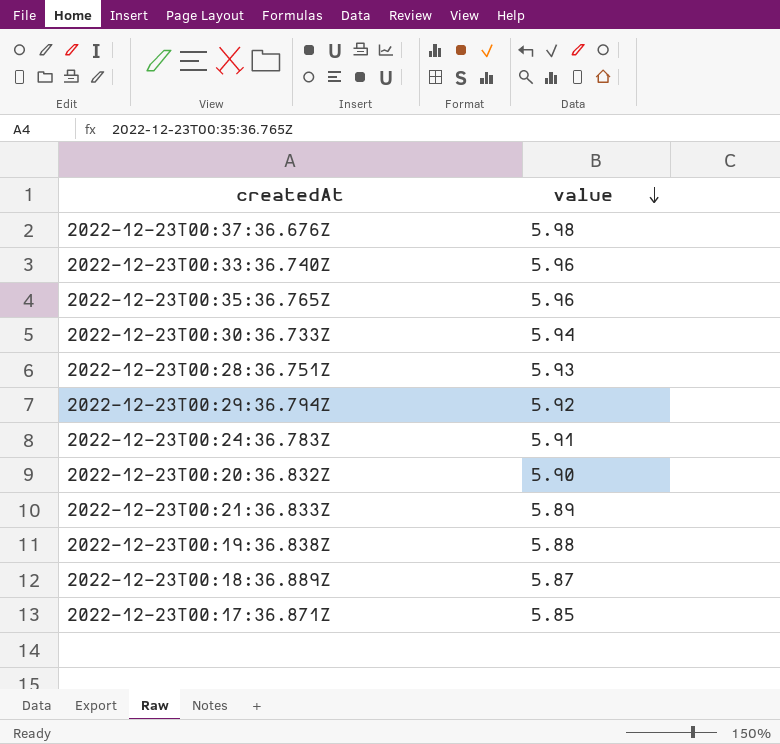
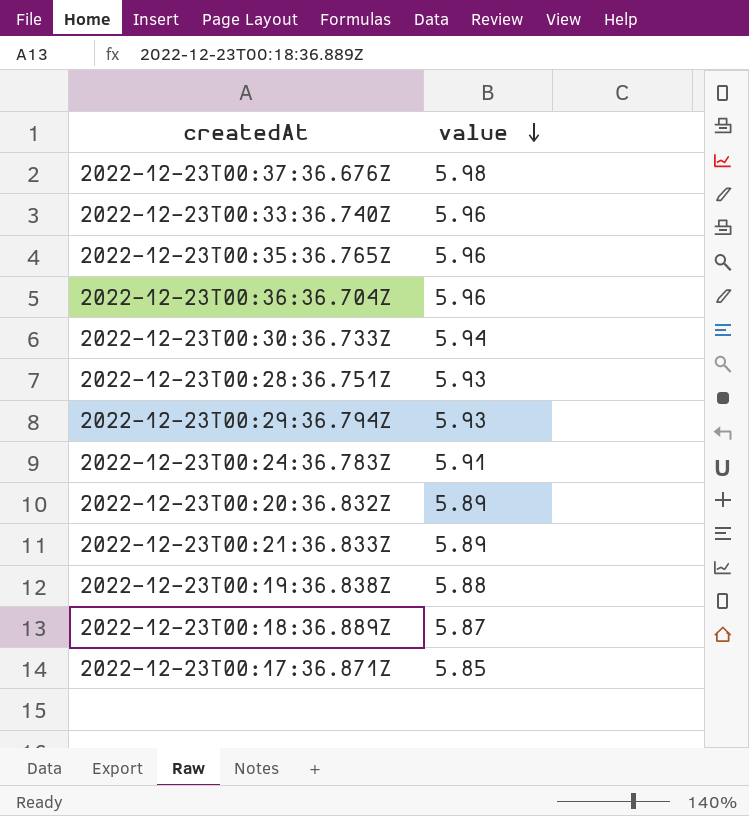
row 2022-12-23T00:36:36.704Z: none -> 5.96
2022-12-23T00:29:36.794Z | value: 5.92 -> 5.93
2022-12-23T00:20:36.832Z | value: 5.90 -> 5.89

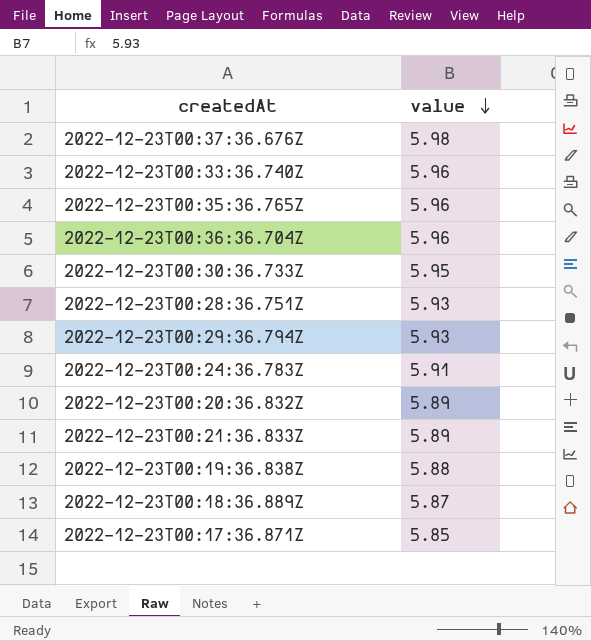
2022-12-23T00:30:36.733Z | value: 5.94 -> 5.95

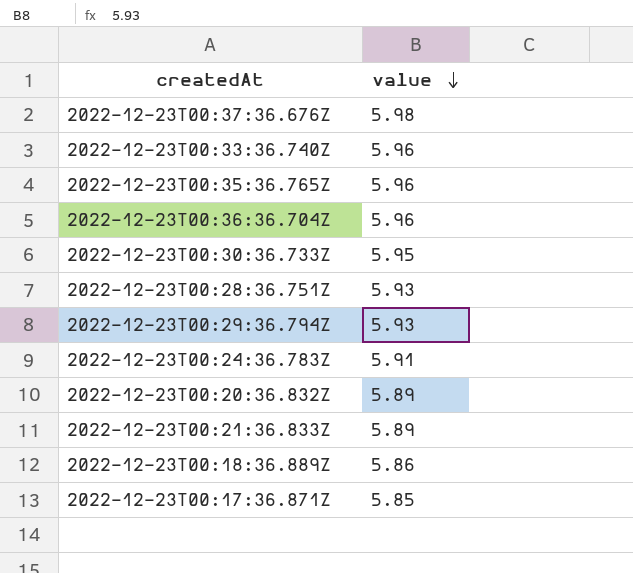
row 2022-12-23T00:19:36.838Z: 5.88 -> none
2022-12-23T00:18:36.889Z | value: 5.87 -> 5.86

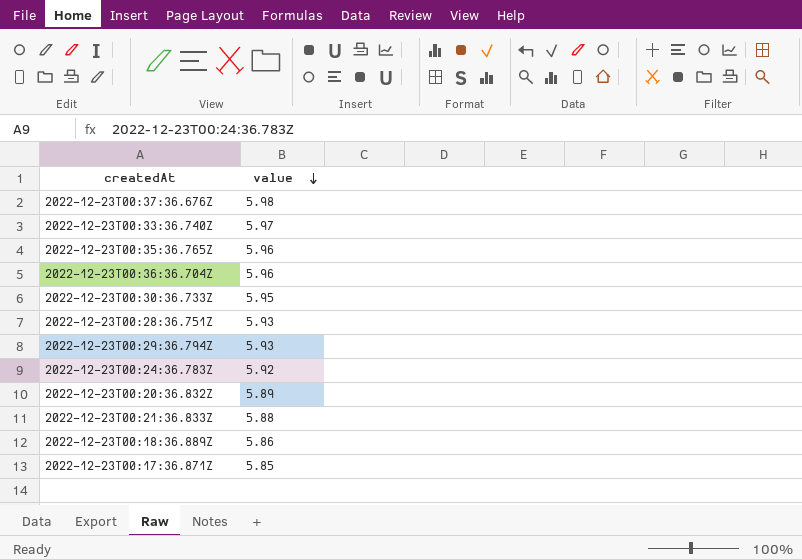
2022-12-23T00:33:36.740Z | value: 5.96 -> 5.97
2022-12-23T00:24:36.783Z | value: 5.91 -> 5.92
2022-12-23T00:21:36.833Z | value: 5.89 -> 5.88

